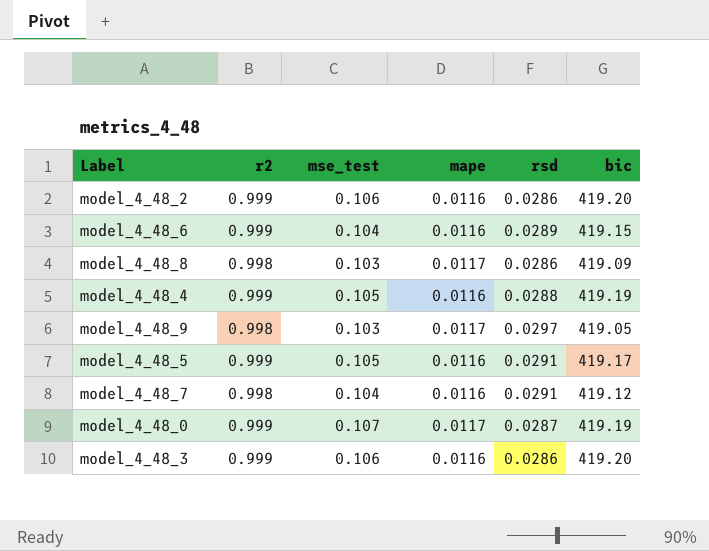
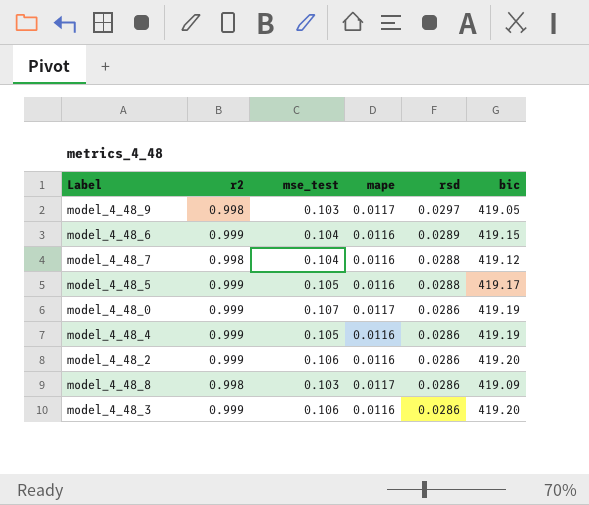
row order: none -> rsd descending
model_4_48_7 | rsd: 0.0291 -> 0.0288
model_4_48_5 | rsd: 0.0291 -> 0.0288
model_4_48_0 | rsd: 0.0287 -> 0.0286
model_4_48_4 | rsd: 0.0288 -> 0.0286

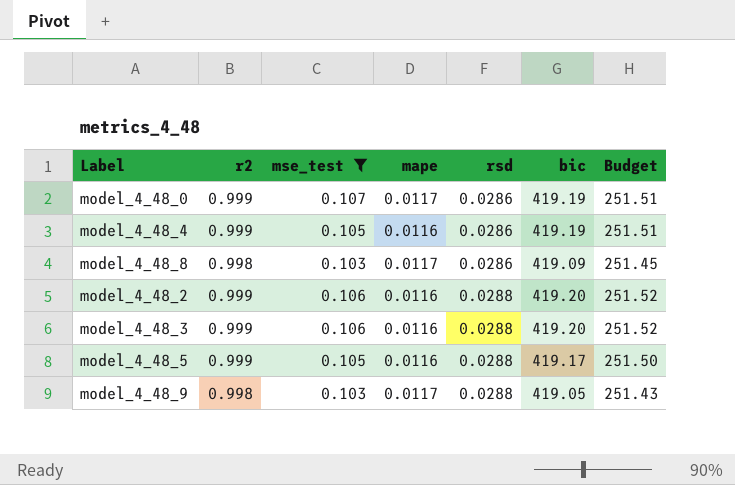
filter: none -> mse_test != 0.104
row order: rsd descending -> rsd ascending
column Budget | formula: none -> [bic] * 0.6
model_4_48_2 | rsd: 0.0286 -> 0.0288
model_4_48_3 | rsd: 0.0286 -> 0.0288
model_4_48_9 | rsd: 0.0297 -> 0.0288

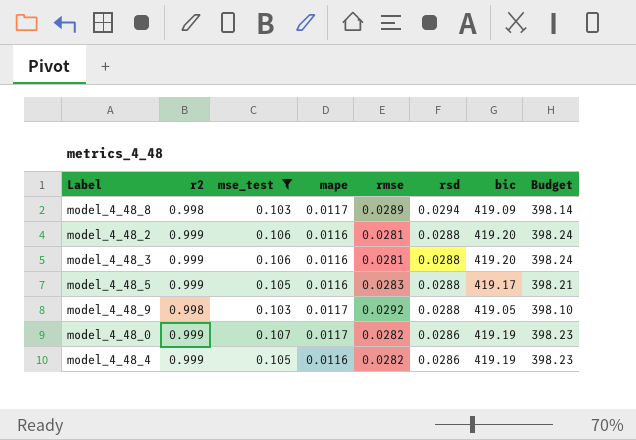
row order: rsd ascending -> rsd descending
column rmse | position: none -> 5
column Budget | formula: [bic] * 0.6 -> [bic] * 0.95
model_4_48_8 | rsd: 0.0286 -> 0.0294

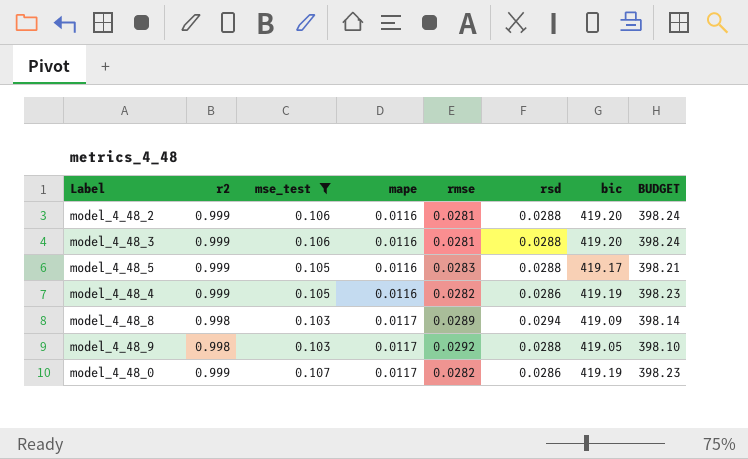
row order: rsd descending -> mape ascending
column name: Budget -> BUDGET

